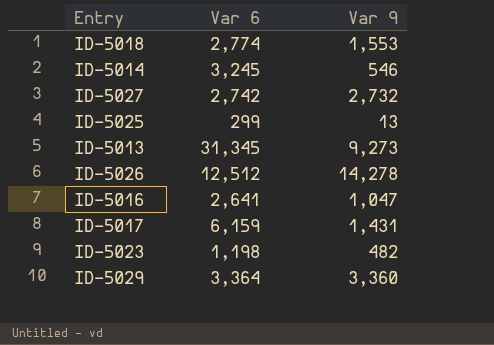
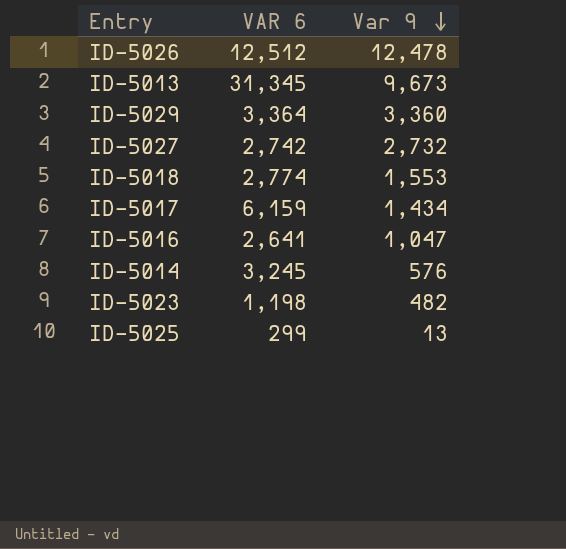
row order: none -> Var 9 descending
column name: Var 6 -> VAR 6
ID-5026 | Var 9: 14,278 -> 12,478
ID-5013 | Var 9: 9,273 -> 9,673
ID-5017 | Var 9: 1,431 -> 1,434
ID-5014 | Var 9: 546 -> 576

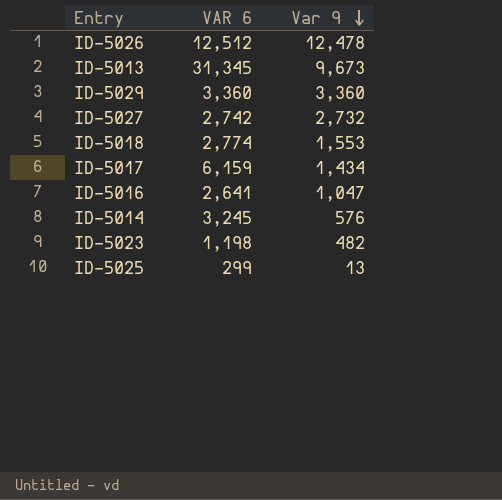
ID-5029 | VAR 6: 3,364 -> 3,360

